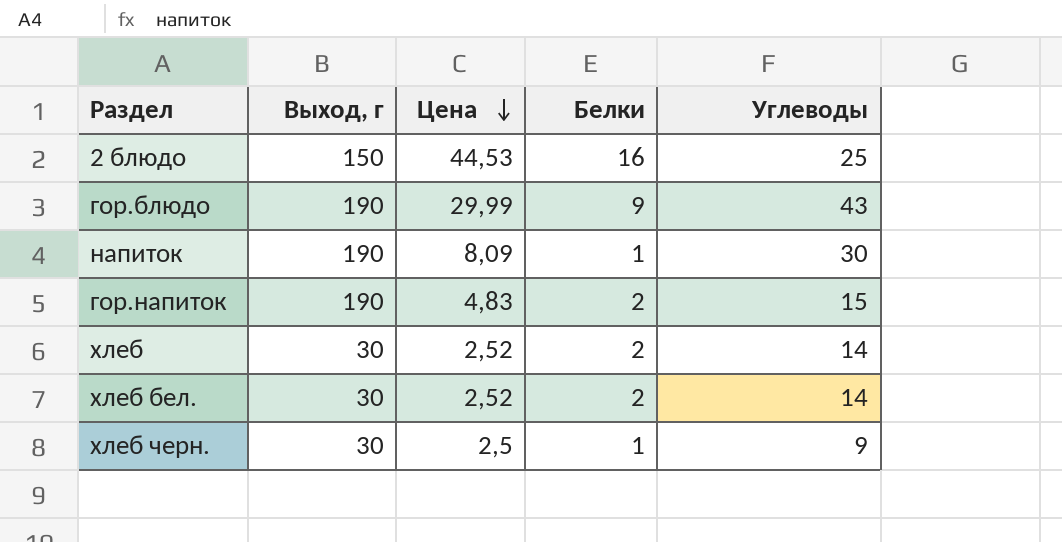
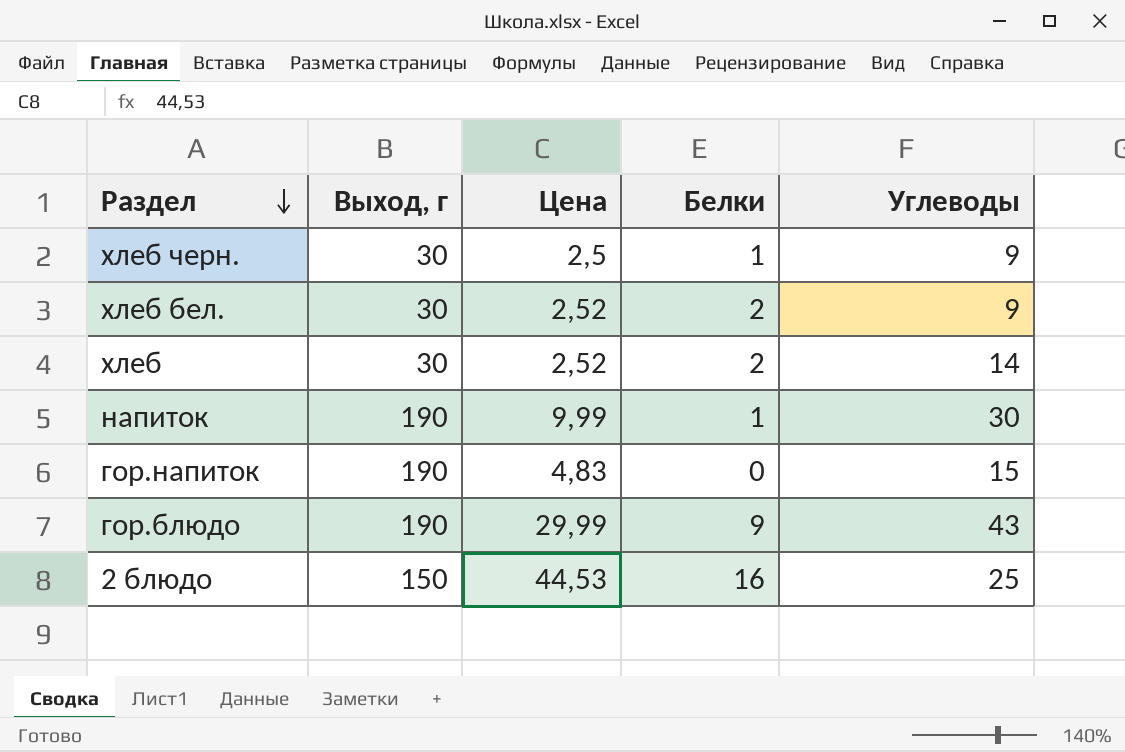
row order: Цена descending -> Раздел descending
хлеб бел. | Углеводы: 14 -> 9
напиток | Цена: 8,09 -> 9,99
гор.напиток | Белки: 2 -> 0

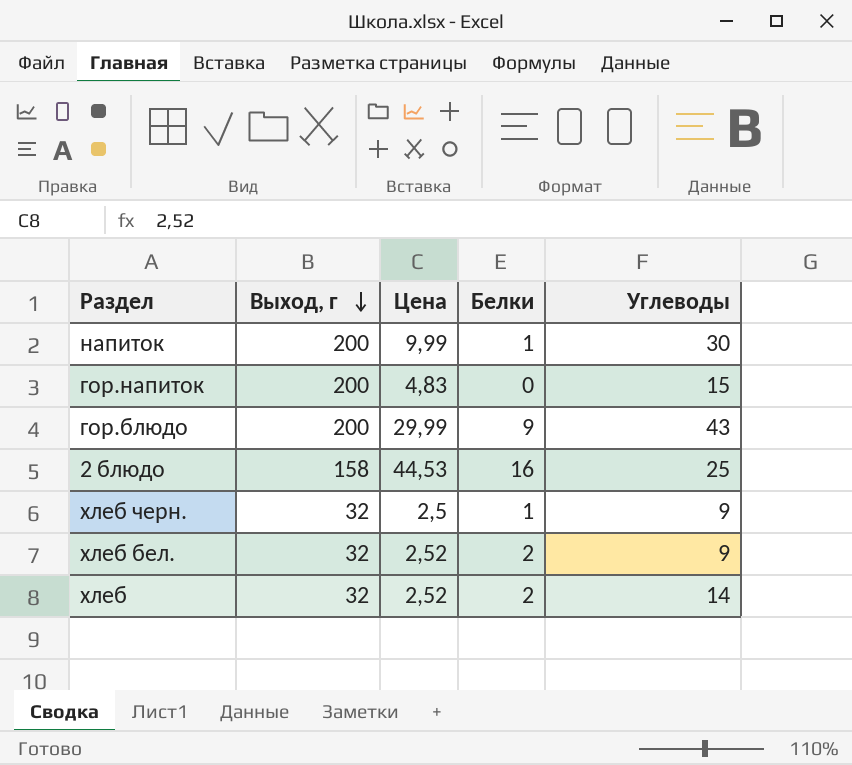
row order: Раздел descending -> Выход, г descending
напиток | Выход, г: 190 -> 200
гор.напиток | Выход, г: 190 -> 200
гор.блюдо | Выход, г: 190 -> 200
2 блюдо | Выход, г: 150 -> 158
хлеб черн. | Выход, г: 30 -> 32
хлеб бел. | Выход, г: 30 -> 32
хлеб | Выход, г: 30 -> 32

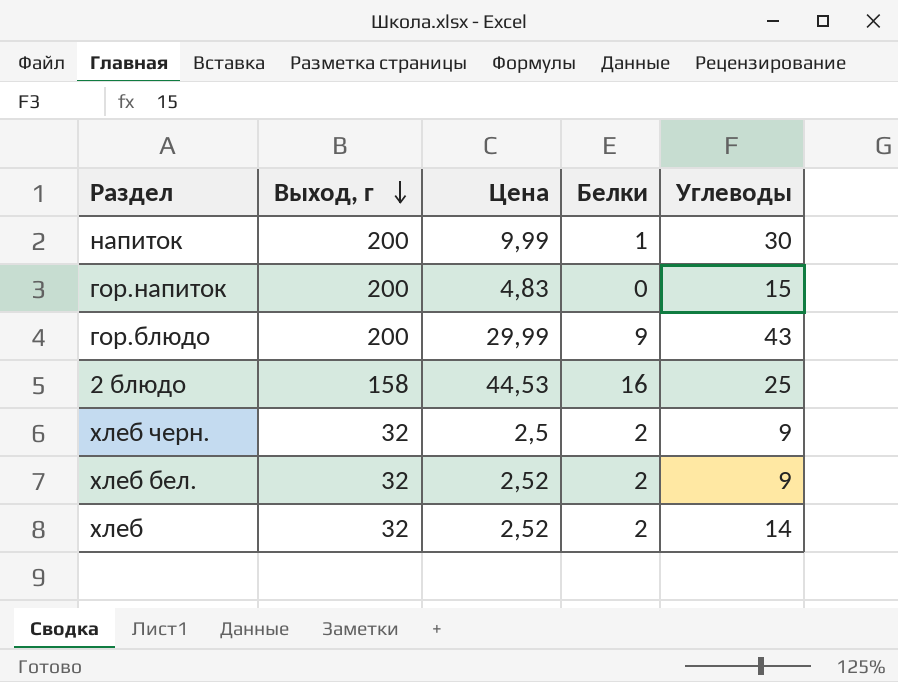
хлеб черн. | Белки: 1 -> 2

